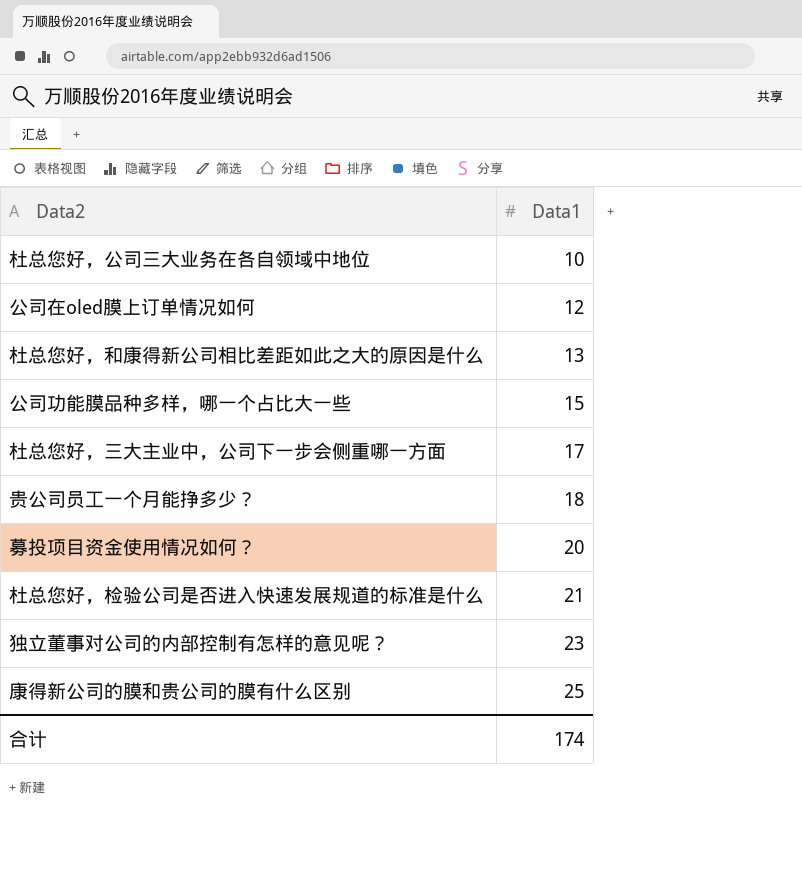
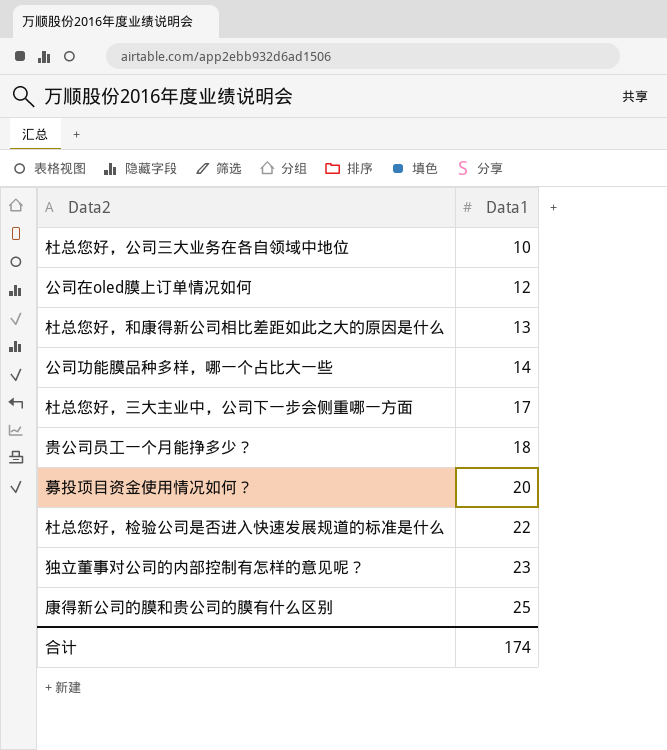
公司功能膜品种多样，哪一个占比大一些 | Data1: 15 -> 14
杜总您好，检验公司是否进入快速发展规道的标准是什么 | Data1: 21 -> 22

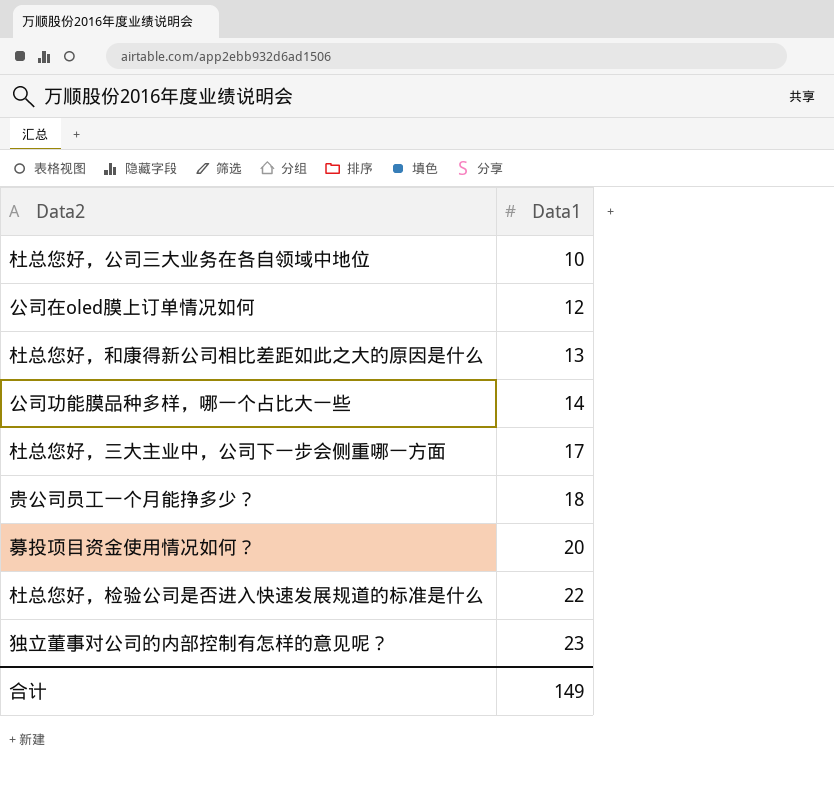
row 康得新公司的膜和贵公司的膜有什么区别: 25 -> none
合计 | Data1: 174 -> 149

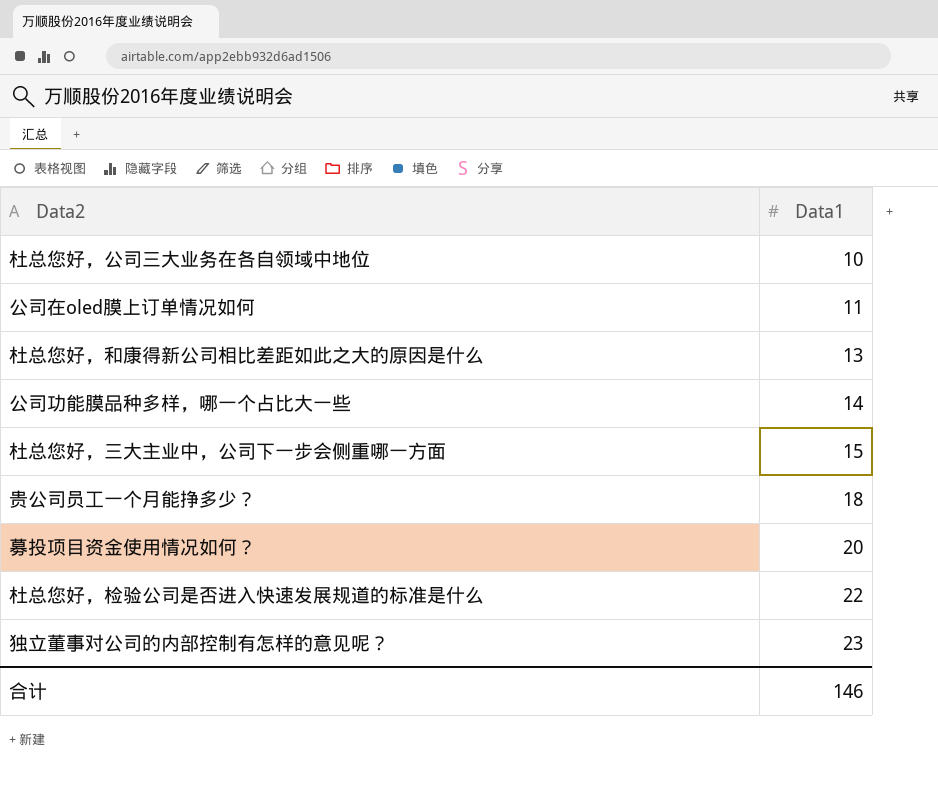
公司在oled膜上订单情况如何 | Data1: 12 -> 11
杜总您好，三大主业中，公司下一步会侧重哪一方面 | Data1: 17 -> 15
合计 | Data1: 149 -> 146

